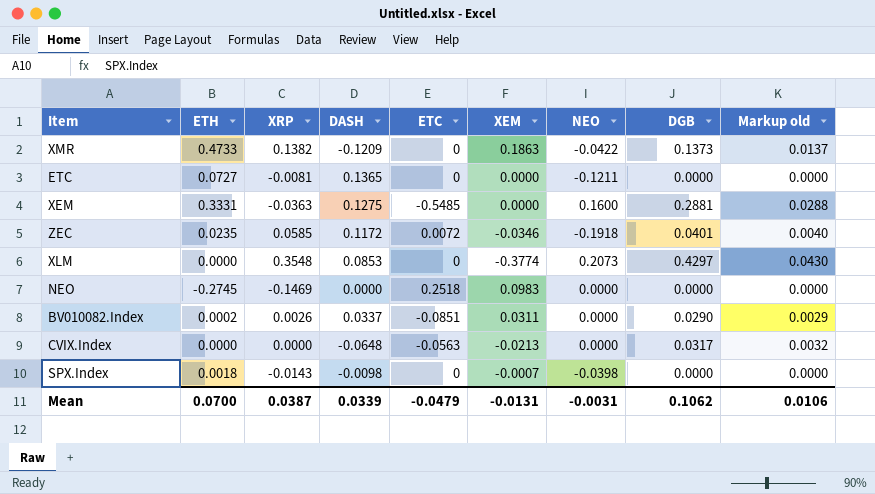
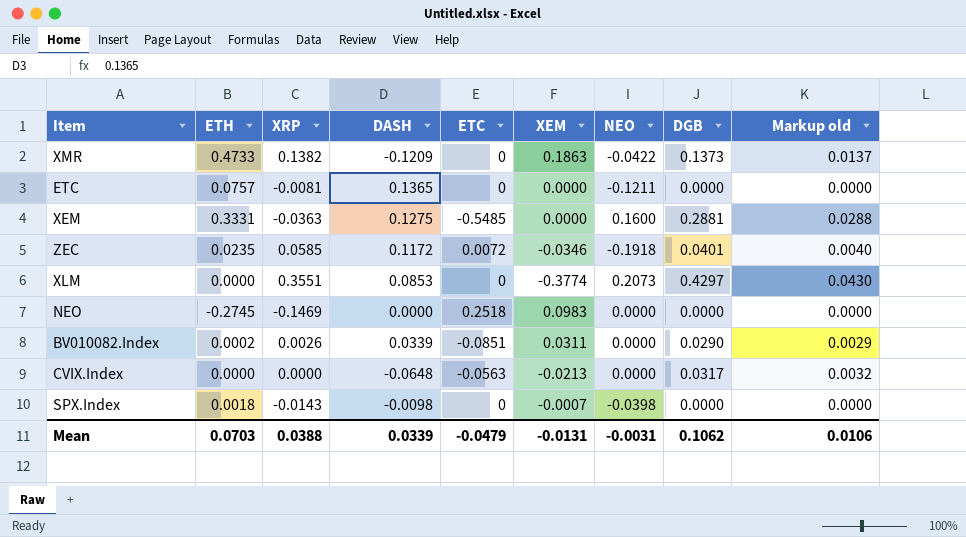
ETC | ETH: 0.0727 -> 0.0757
XLM | XRP: 0.3548 -> 0.3551
BV010082.Index | DASH: 0.0337 -> 0.0339
Mean | ETH: 0.0700 -> 0.0703
Mean | XRP: 0.0387 -> 0.0388

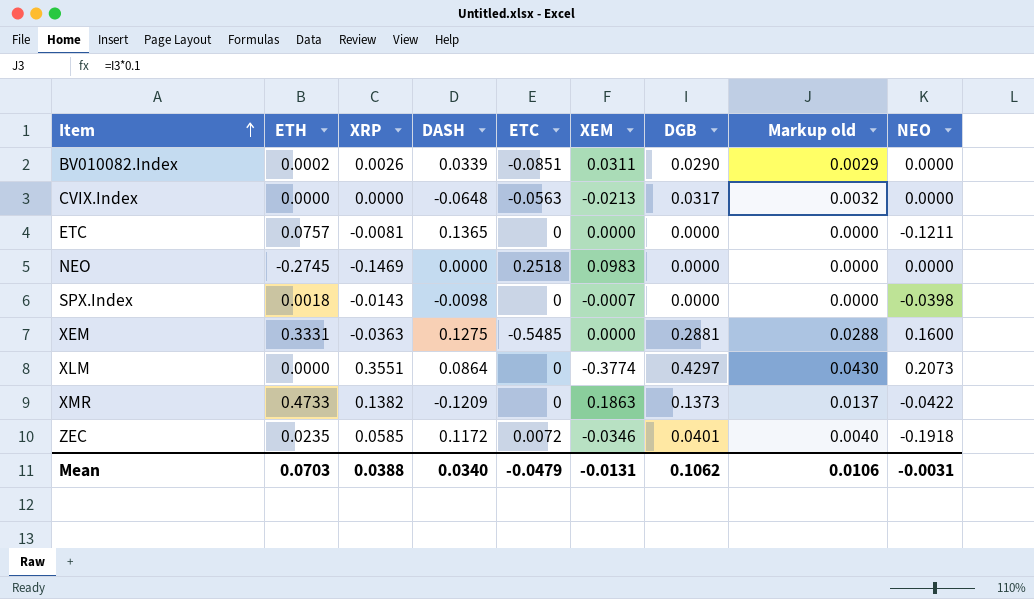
row order: none -> Item ascending
column NEO | position: 7 -> 9
XLM | DASH: 0.0853 -> 0.0864
Mean | DASH: 0.0339 -> 0.0340

